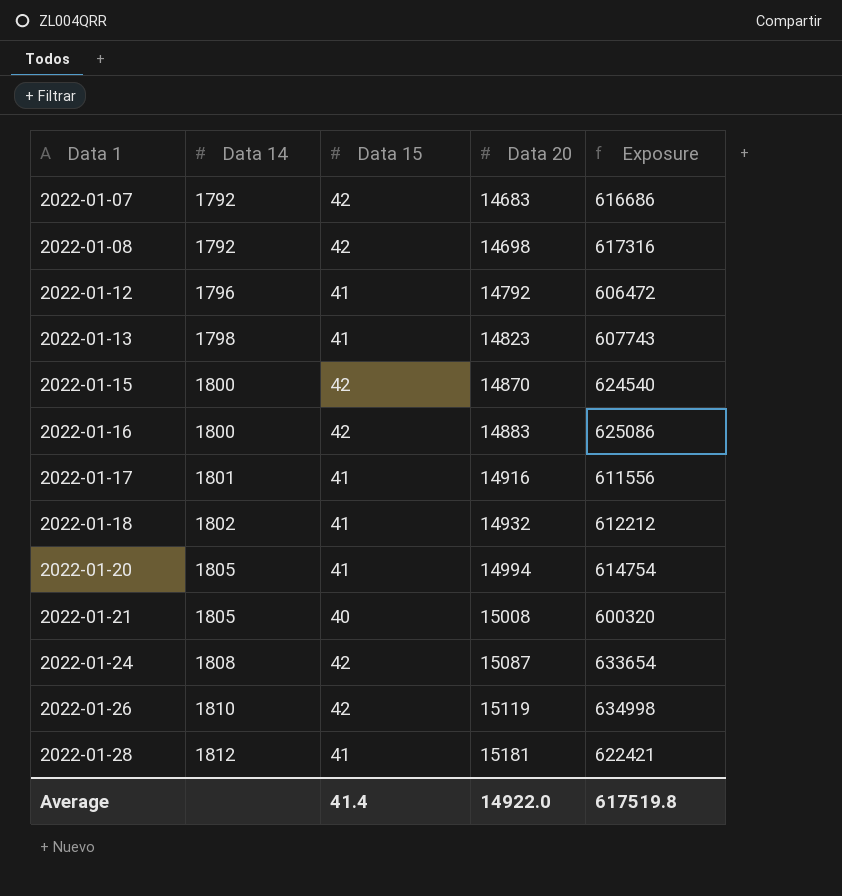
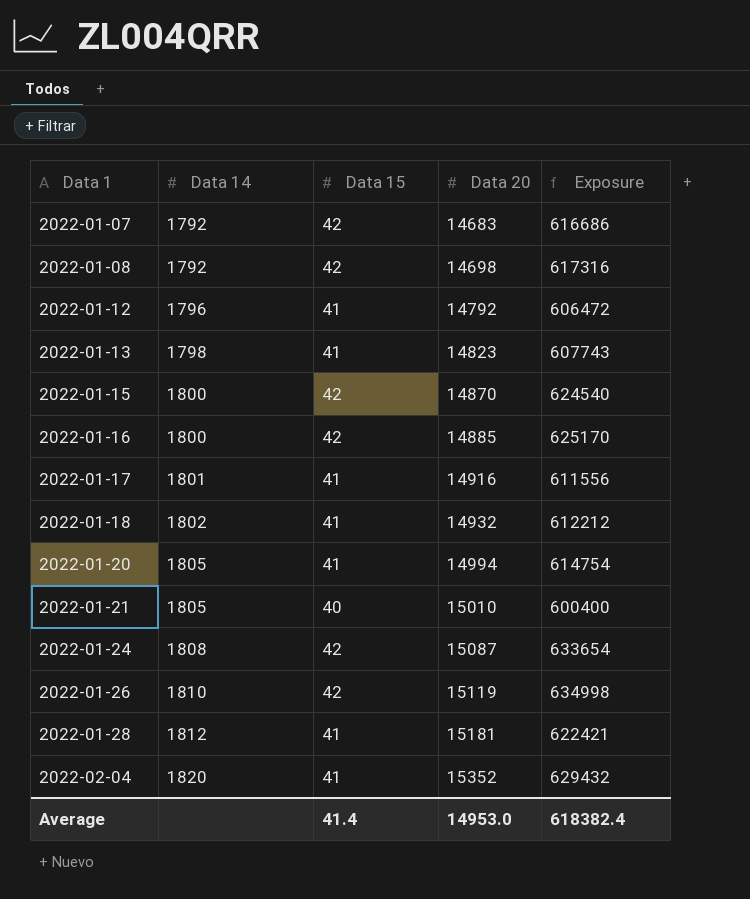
2022-01-16 | Data 20: 14883 -> 14885
2022-01-16 | Exposure: 625086 -> 625170
2022-01-21 | Data 20: 15008 -> 15010
2022-01-21 | Exposure: 600320 -> 600400
row 2022-02-04: none -> 1820 | 41 | 15352 | 629432
Average | Data 20: 14922.0 -> 14953.0
Average | Exposure: 617519.8 -> 618382.4

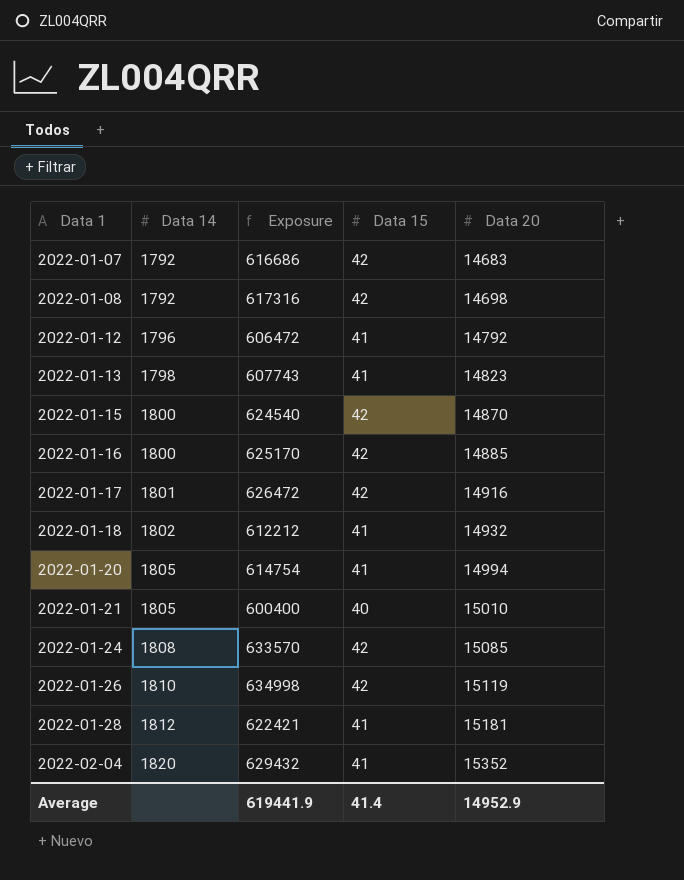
column Exposure | position: 5 -> 3
2022-01-17 | Exposure: 611556 -> 626472
2022-01-17 | Data 15: 41 -> 42
2022-01-24 | Exposure: 633654 -> 633570
2022-01-24 | Data 20: 15087 -> 15085
Average | Exposure: 618382.4 -> 619441.9
Average | Data 20: 14953.0 -> 14952.9

